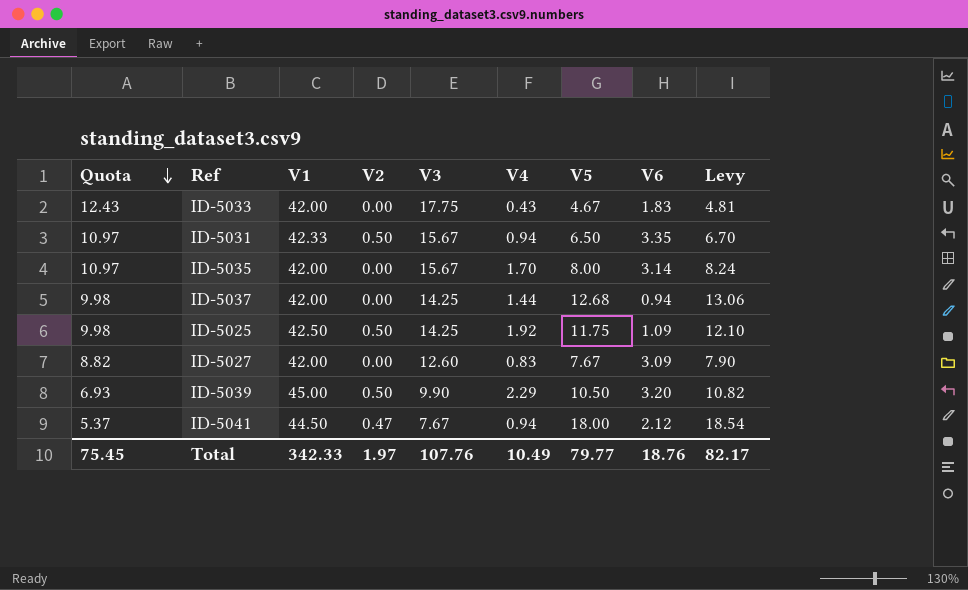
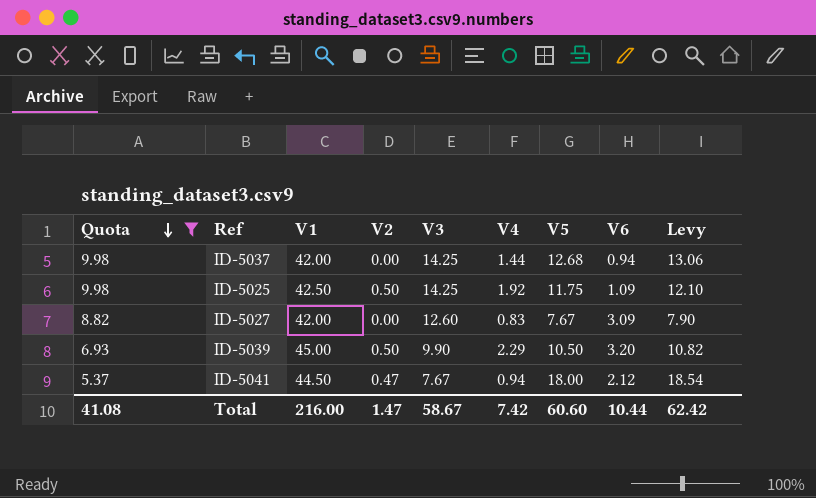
filter: none -> Quota <= 9.98
Total | Quota: 75.45 -> 41.08
Total | V1: 342.33 -> 216.00
Total | V2: 1.97 -> 1.47
Total | V3: 107.76 -> 58.67
Total | V4: 10.49 -> 7.42
Total | V5: 79.77 -> 60.60
Total | V6: 18.76 -> 10.44
Total | Levy: 82.17 -> 62.42

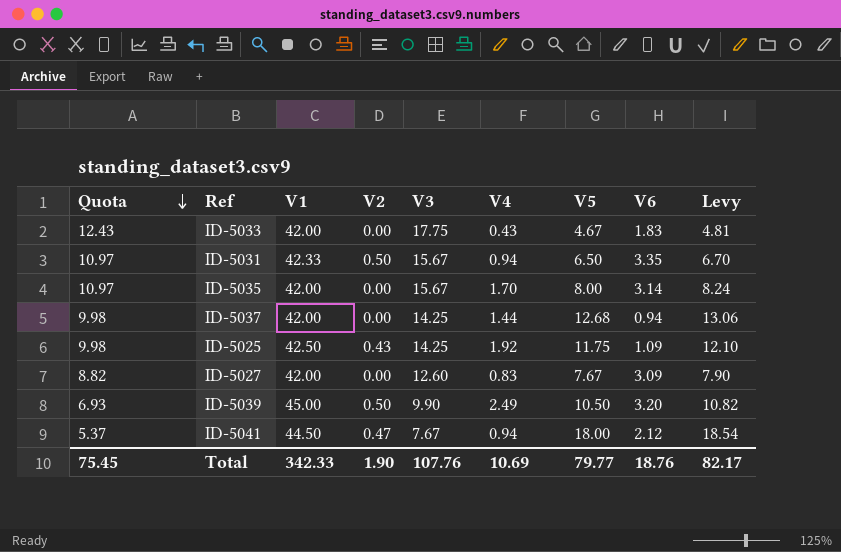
filter: Quota <= 9.98 -> none
ID-5025 | V2: 0.50 -> 0.43
ID-5039 | V4: 2.29 -> 2.49
Total | Quota: 41.08 -> 75.45
Total | V1: 216.00 -> 342.33
Total | V2: 1.47 -> 1.90
Total | V3: 58.67 -> 107.76
Total | V4: 7.42 -> 10.69
Total | V5: 60.60 -> 79.77
Total | V6: 10.44 -> 18.76
Total | Levy: 62.42 -> 82.17

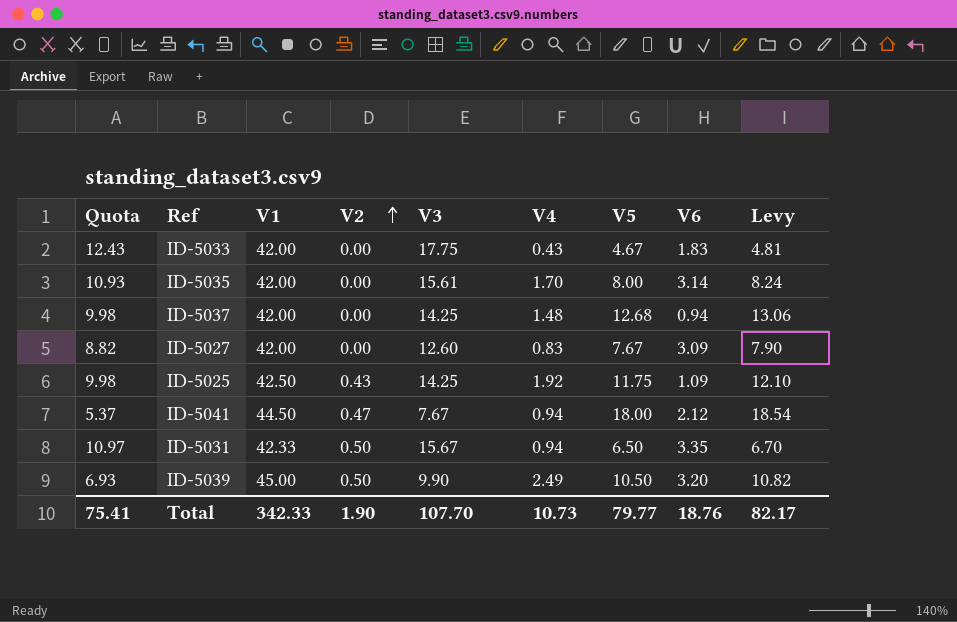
row order: Quota descending -> V2 ascending
ID-5035 | Quota: 10.97 -> 10.93
ID-5035 | V3: 15.67 -> 15.61
ID-5037 | V4: 1.44 -> 1.48
Total | Quota: 75.45 -> 75.41
Total | V3: 107.76 -> 107.70
Total | V4: 10.69 -> 10.73

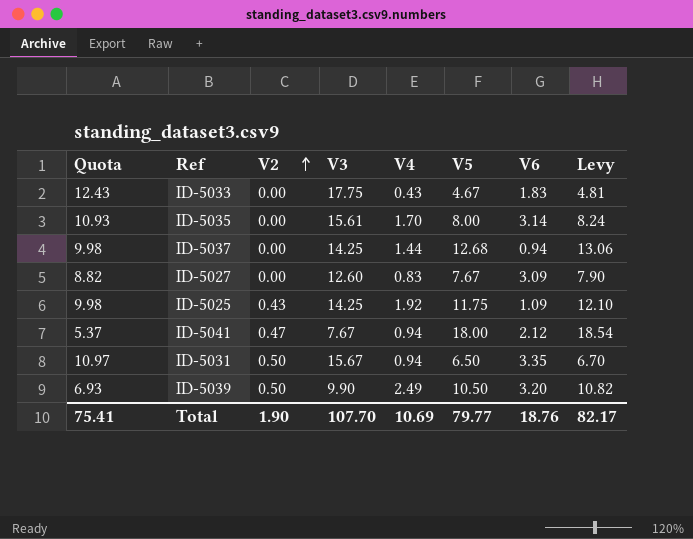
column V1 | position: 3 -> none
ID-5037 | V4: 1.48 -> 1.44
Total | V4: 10.73 -> 10.69

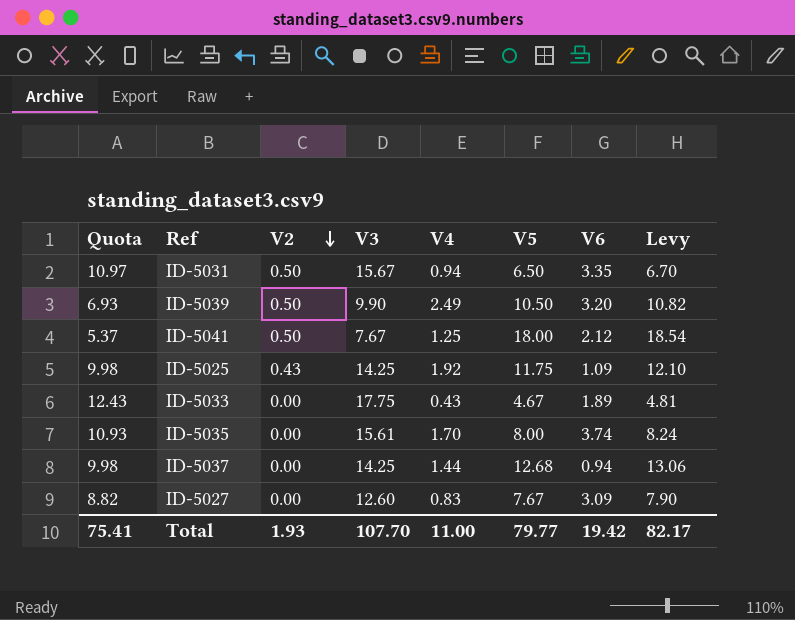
row order: V2 ascending -> V2 descending
ID-5041 | V2: 0.47 -> 0.50
ID-5041 | V4: 0.94 -> 1.25
ID-5033 | V6: 1.83 -> 1.89
ID-5035 | V6: 3.14 -> 3.74
Total | V2: 1.90 -> 1.93
Total | V4: 10.69 -> 11.00
Total | V6: 18.76 -> 19.42

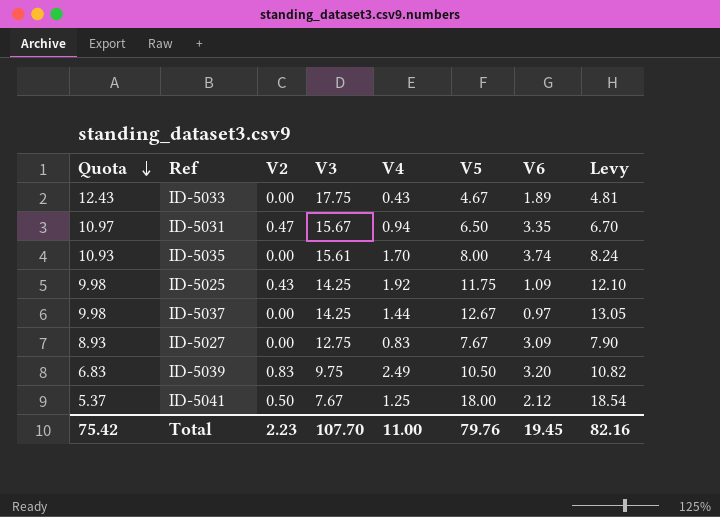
row order: V2 descending -> Quota descending
ID-5031 | V2: 0.50 -> 0.47
ID-5037 | V5: 12.68 -> 12.67
ID-5037 | V6: 0.94 -> 0.97
ID-5037 | Levy: 13.06 -> 13.05
ID-5027 | Quota: 8.82 -> 8.93
ID-5027 | V3: 12.60 -> 12.75
ID-5039 | Quota: 6.93 -> 6.83
ID-5039 | V2: 0.50 -> 0.83
ID-5039 | V3: 9.90 -> 9.75
Total | Quota: 75.41 -> 75.42
Total | V2: 1.93 -> 2.23
Total | V5: 79.77 -> 79.76
Total | V6: 19.42 -> 19.45
Total | Levy: 82.17 -> 82.16

